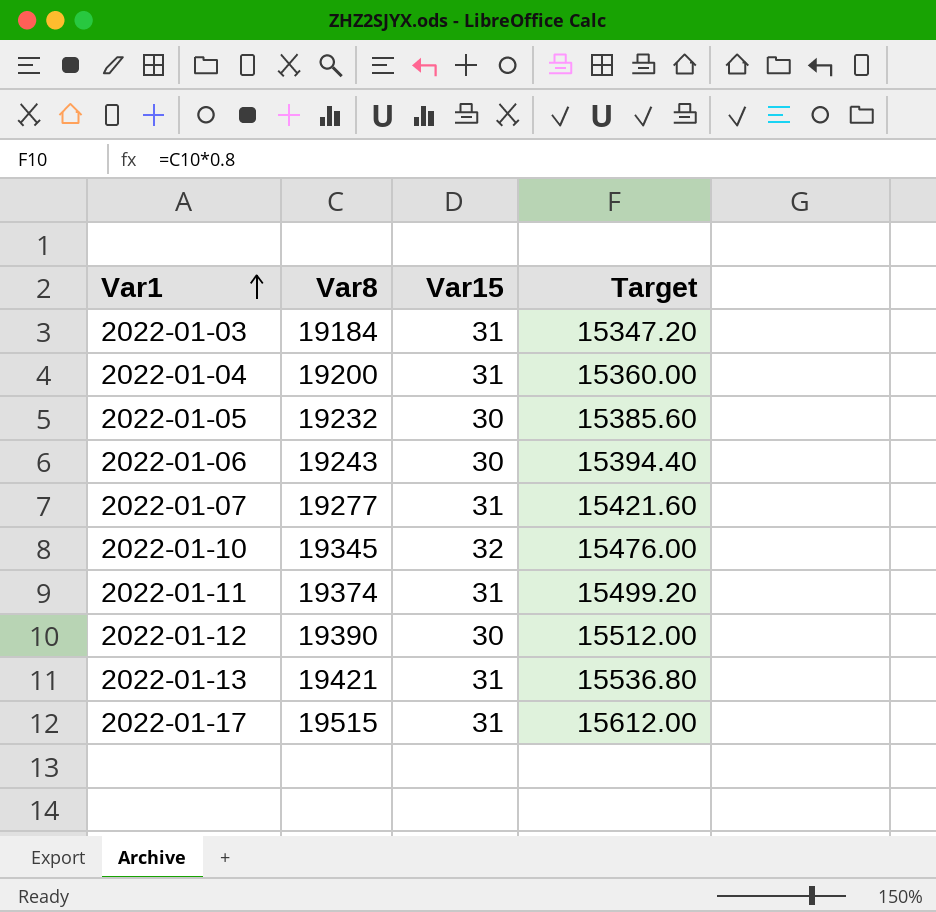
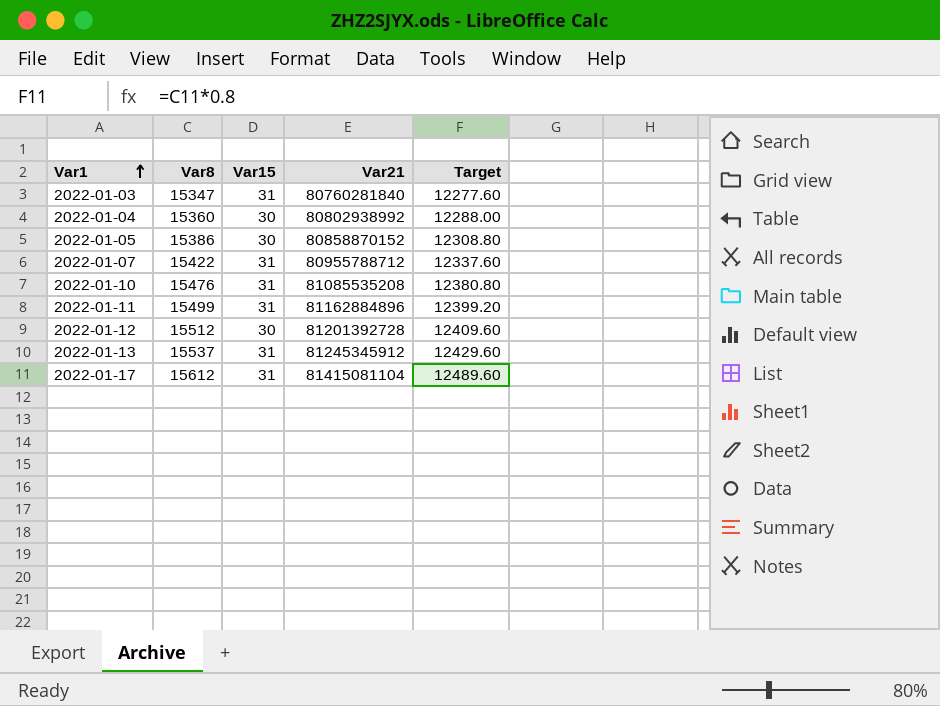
column Var21 | position: none -> 4
row 2022-01-06: 19243 | 30 | 15394.40 -> none
2022-01-03 | Var8: 19184 -> 15347
2022-01-03 | Target: 15347.20 -> 12277.60
2022-01-04 | Var8: 19200 -> 15360
2022-01-04 | Var15: 31 -> 30
2022-01-04 | Target: 15360.00 -> 12288.00
2022-01-05 | Var8: 19232 -> 15386
2022-01-05 | Target: 15385.60 -> 12308.80
2022-01-07 | Var8: 19277 -> 15422
2022-01-07 | Target: 15421.60 -> 12337.60
2022-01-10 | Var8: 19345 -> 15476
2022-01-10 | Var15: 32 -> 31
2022-01-10 | Target: 15476.00 -> 12380.80
2022-01-11 | Var8: 19374 -> 15499
2022-01-11 | Target: 15499.20 -> 12399.20
2022-01-12 | Var8: 19390 -> 15512
2022-01-12 | Target: 15512.00 -> 12409.60
2022-01-13 | Var8: 19421 -> 15537
2022-01-13 | Target: 15536.80 -> 12429.60
2022-01-17 | Var8: 19515 -> 15612
2022-01-17 | Target: 15612.00 -> 12489.60

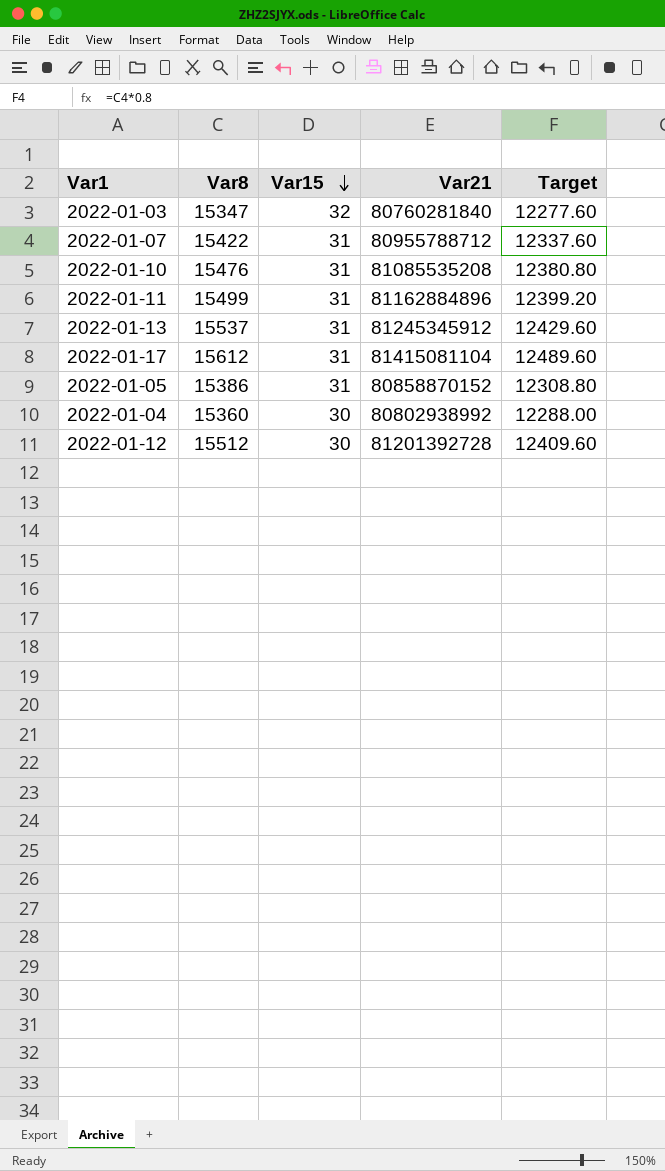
row order: Var1 ascending -> Var15 descending
2022-01-03 | Var15: 31 -> 32
2022-01-05 | Var15: 30 -> 31

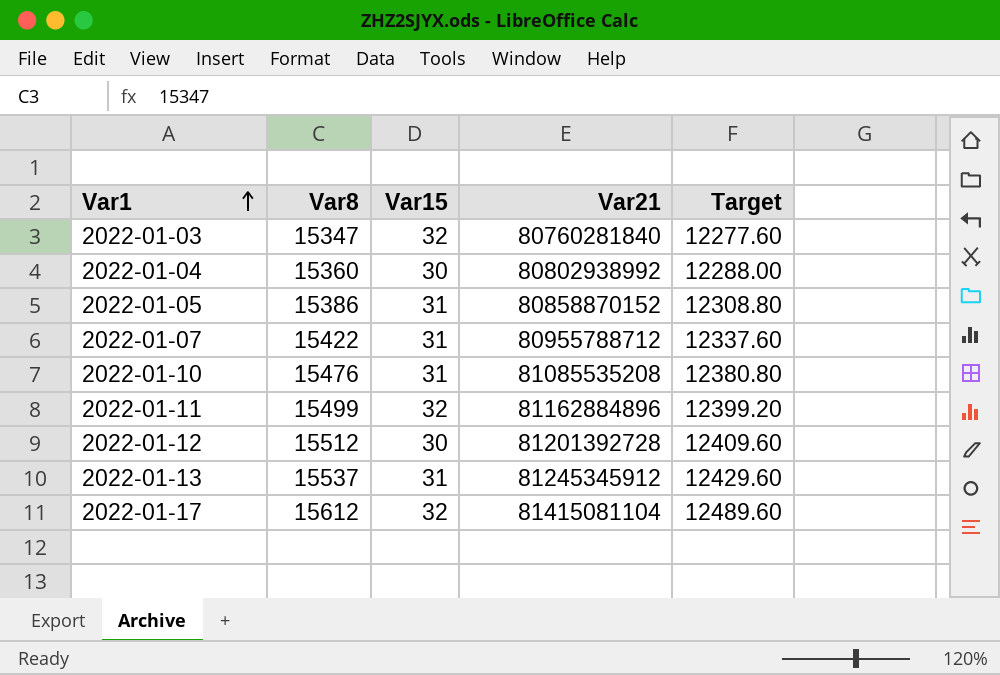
row order: Var15 descending -> Var1 ascending
2022-01-11 | Var15: 31 -> 32
2022-01-17 | Var15: 31 -> 32

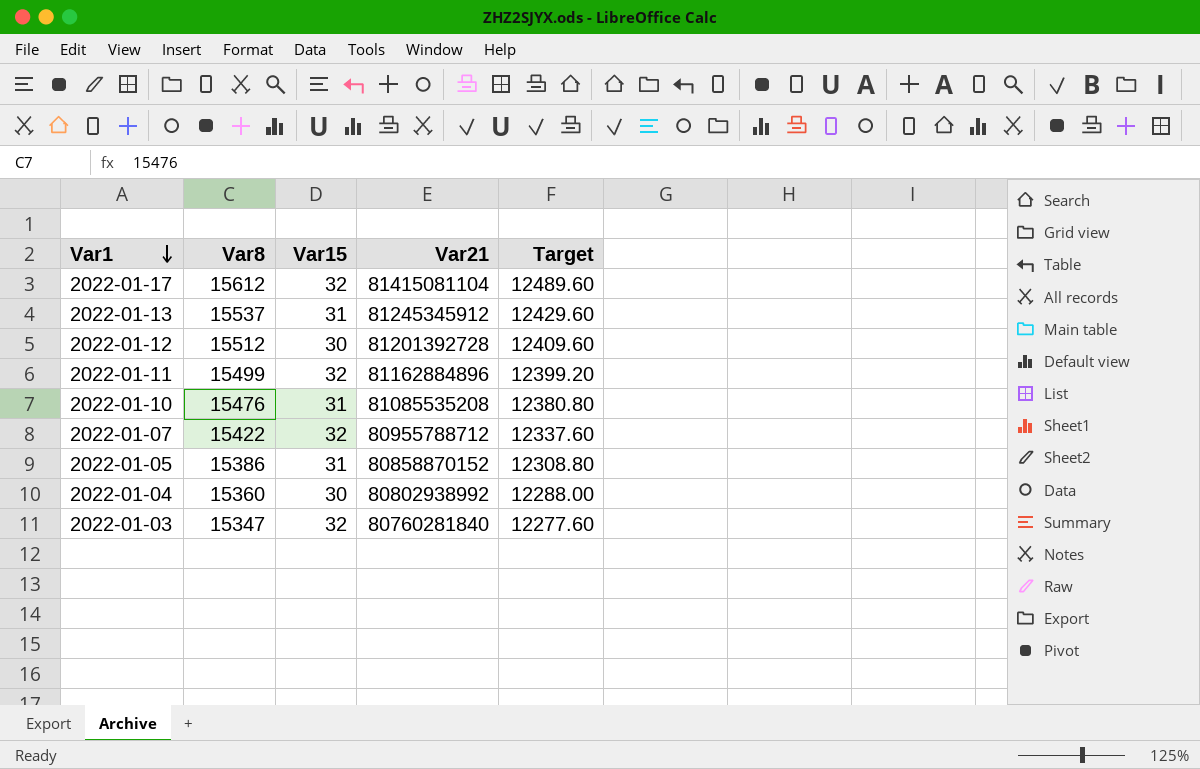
row order: Var1 ascending -> Var1 descending
2022-01-07 | Var15: 31 -> 32

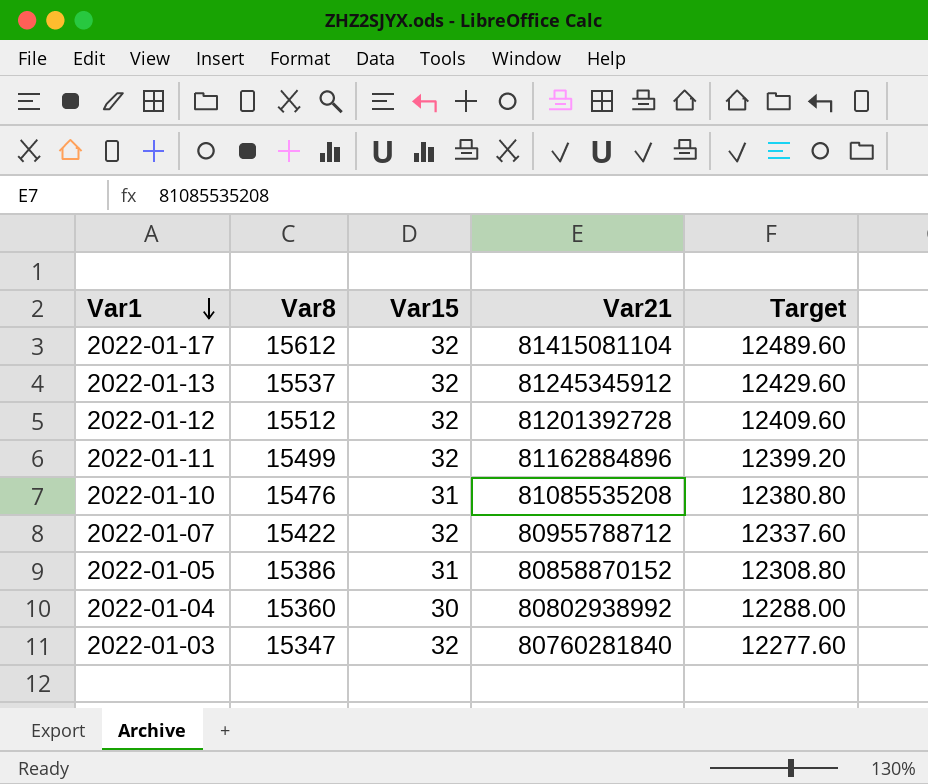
2022-01-13 | Var15: 31 -> 32
2022-01-12 | Var15: 30 -> 32

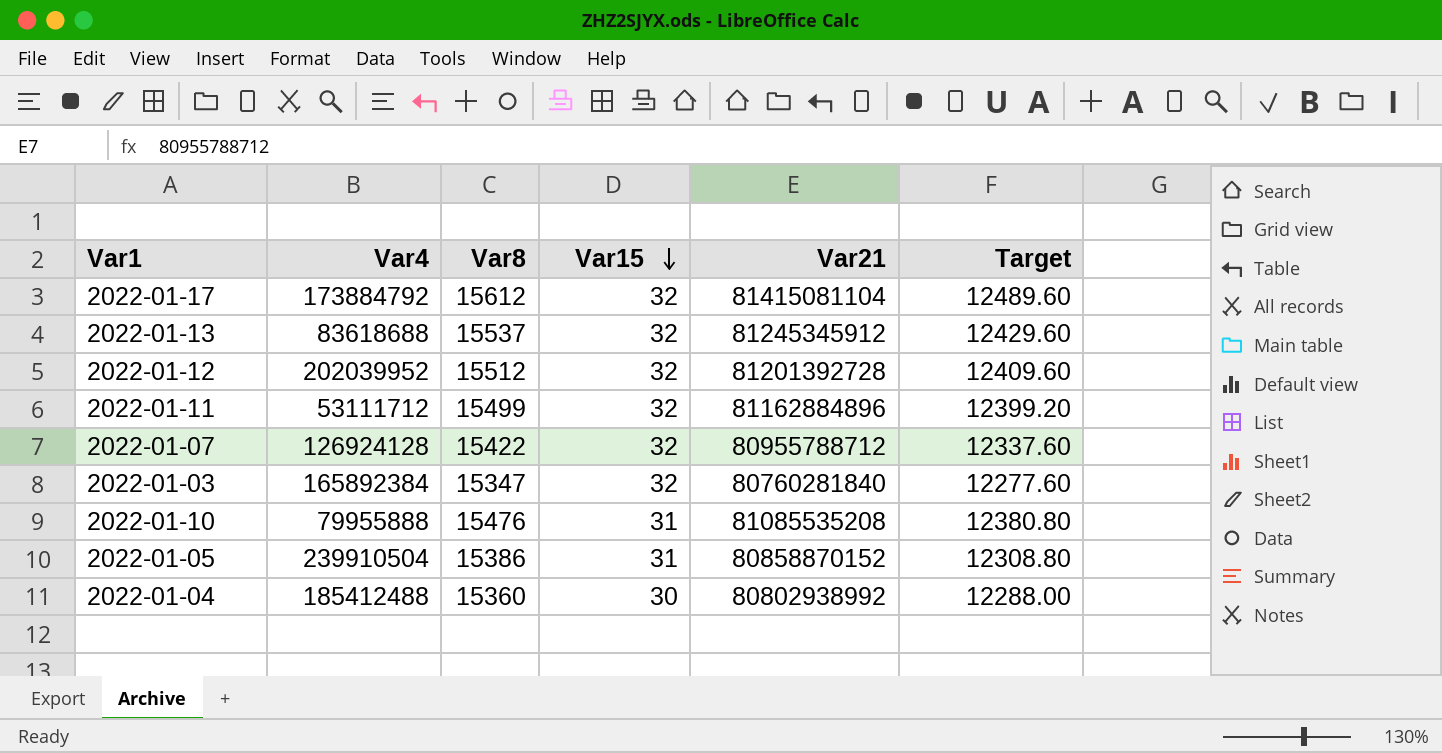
row order: Var1 descending -> Var15 descending
column Var4 | position: none -> 2

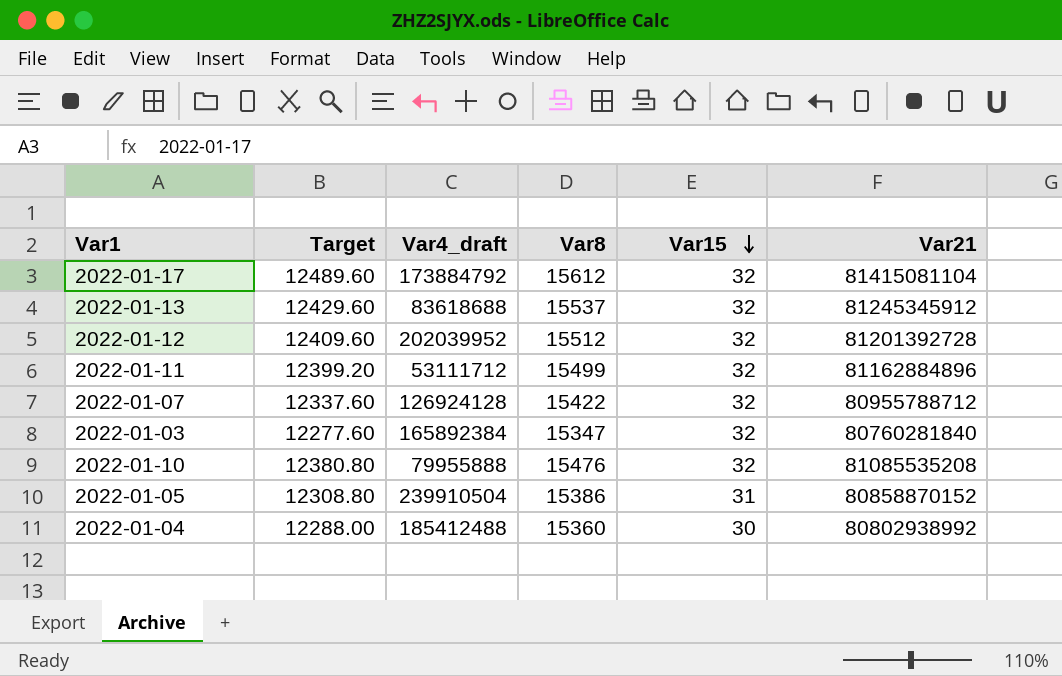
column Target | position: 6 -> 2
column name: Var4 -> Var4_draft
2022-01-10 | Var15: 31 -> 32

